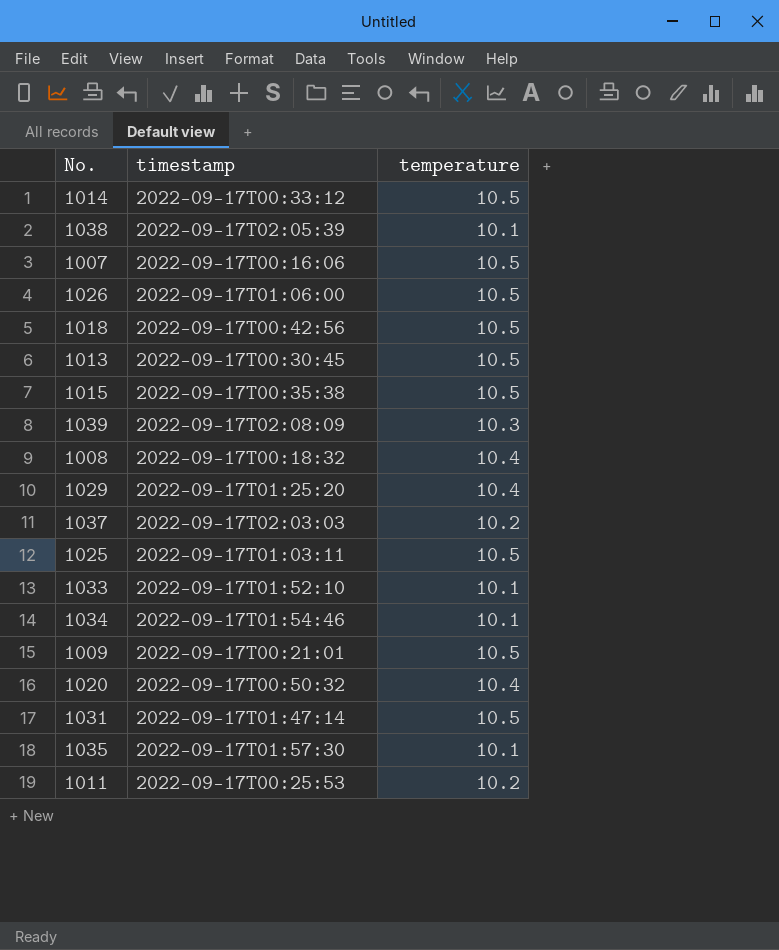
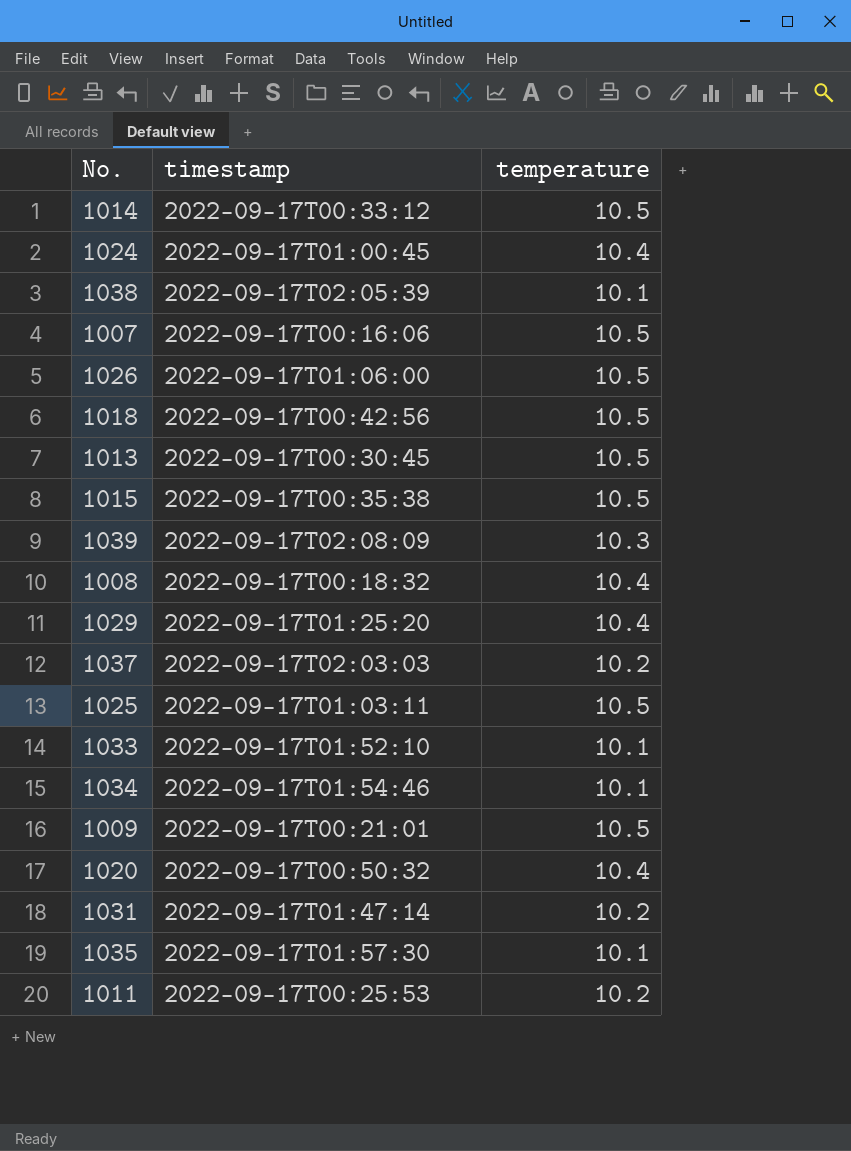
row 1024: none -> 2022-09-17T01:00:45 | 10.4
1031 | temperature: 10.5 -> 10.2

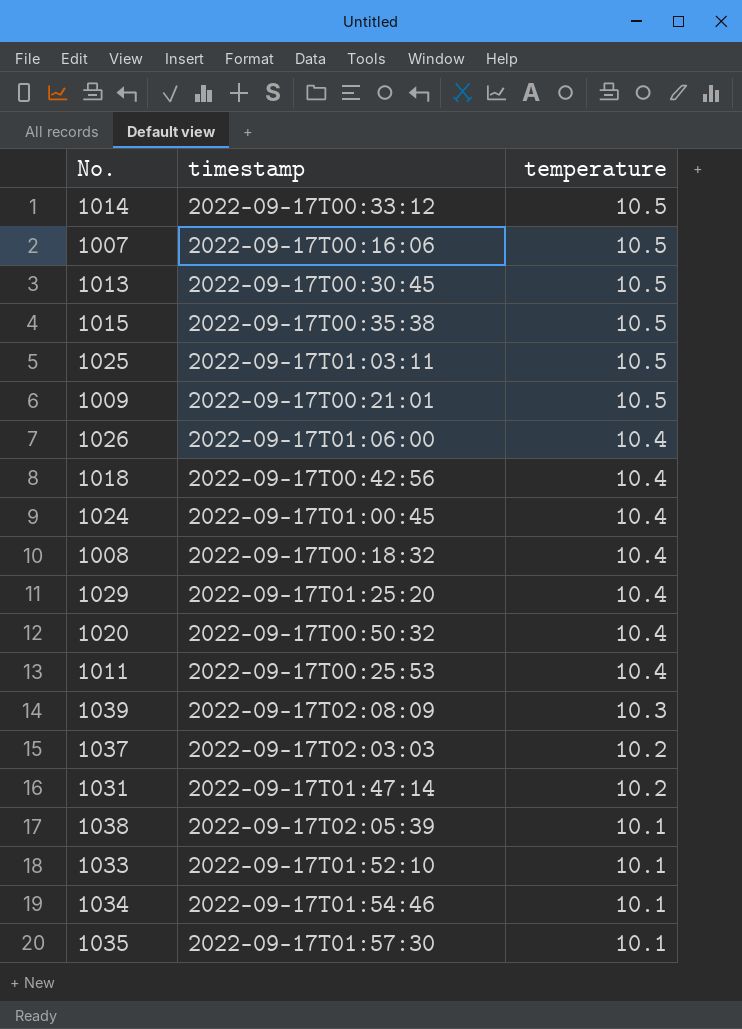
row order: none -> temperature descending
1026 | temperature: 10.5 -> 10.4
1018 | temperature: 10.5 -> 10.4
1011 | temperature: 10.2 -> 10.4

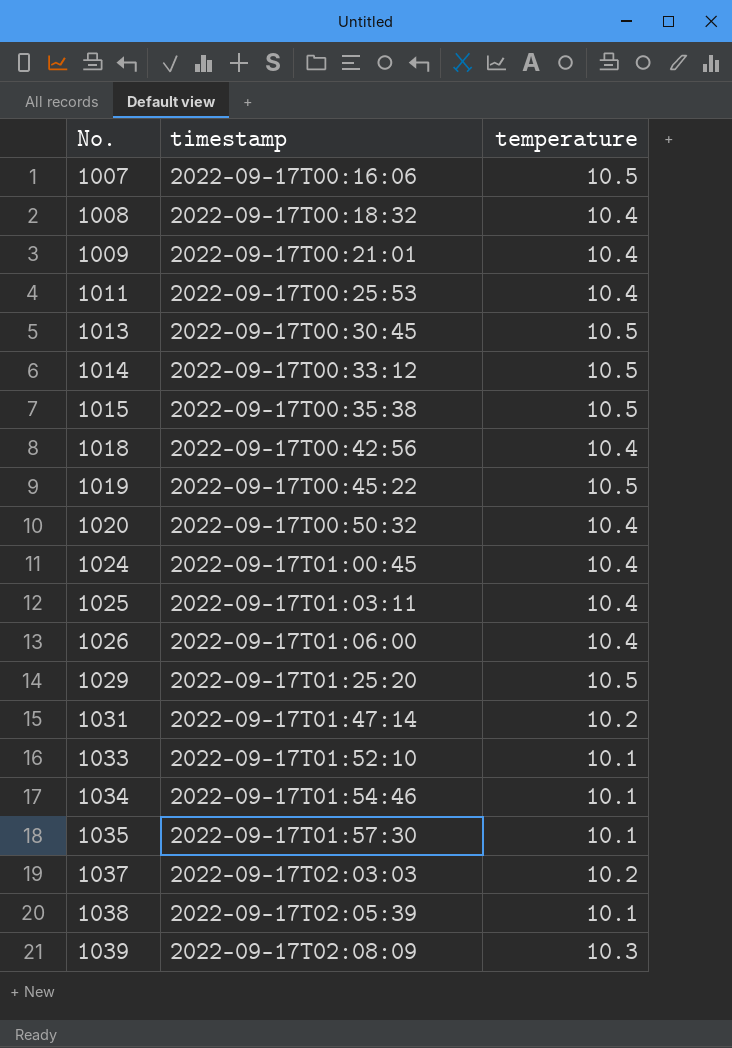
row order: temperature descending -> No. ascending
1009 | temperature: 10.5 -> 10.4
row 1019: none -> 2022-09-17T00:45:22 | 10.5
1025 | temperature: 10.5 -> 10.4
1029 | temperature: 10.4 -> 10.5

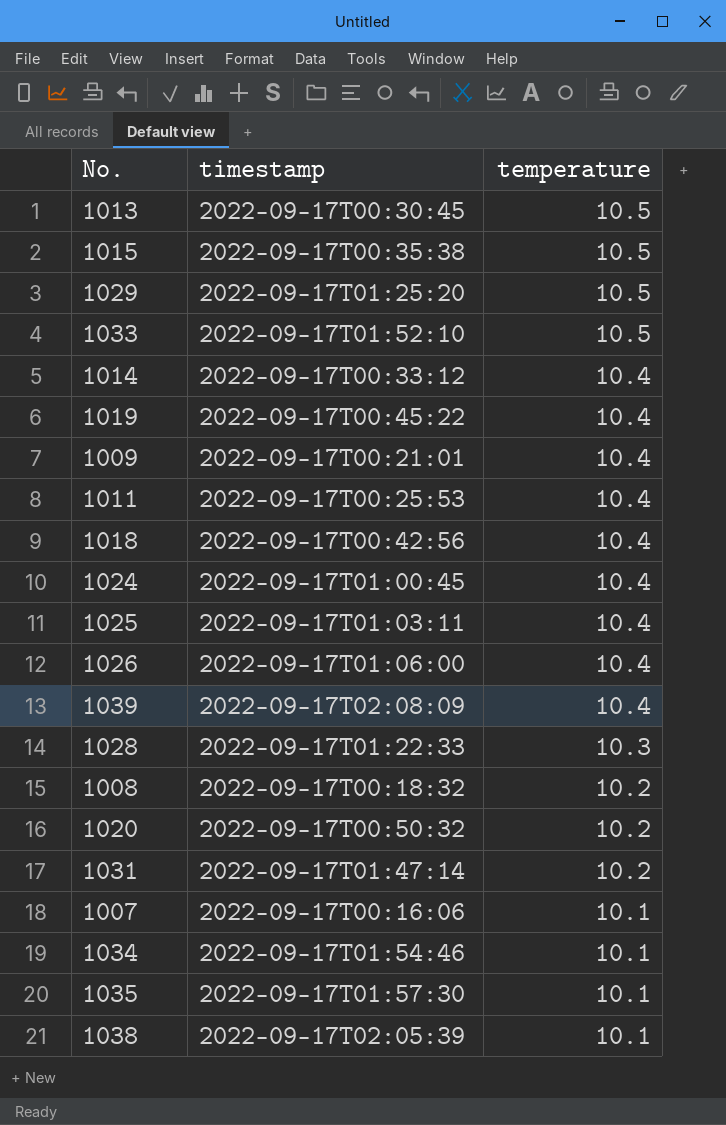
row order: No. ascending -> temperature descending
row 1037: 2022-09-17T02:03:03 | 10.2 -> none
1033 | temperature: 10.1 -> 10.5
1014 | temperature: 10.5 -> 10.4
1019 | temperature: 10.5 -> 10.4
1039 | temperature: 10.3 -> 10.4
row 1028: none -> 2022-09-17T01:22:33 | 10.3
1008 | temperature: 10.4 -> 10.2
1020 | temperature: 10.4 -> 10.2
1007 | temperature: 10.5 -> 10.1

